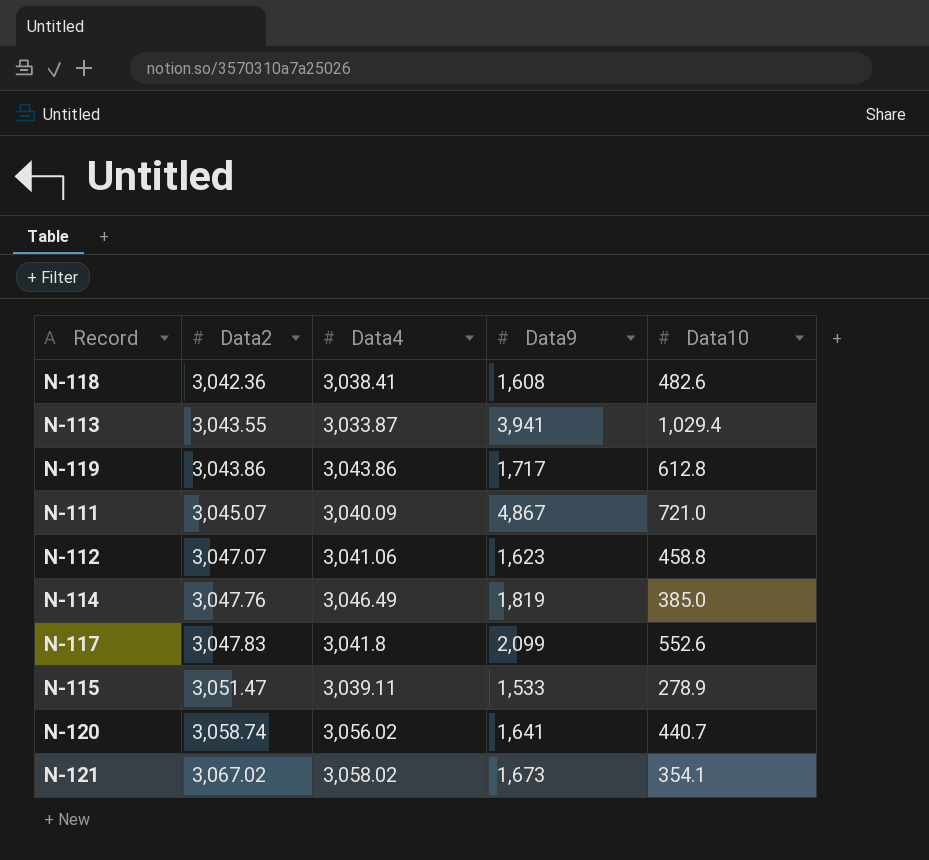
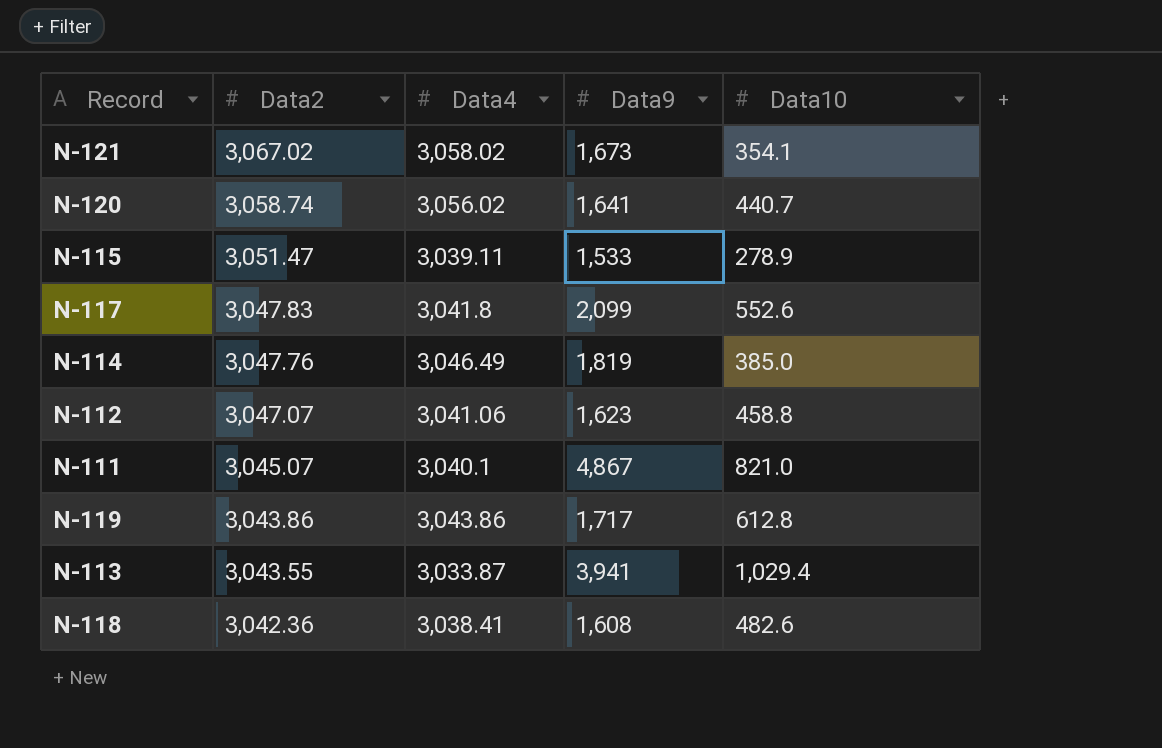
row order: Data2 ascending -> Data2 descending
N-111 | Data4: 3,040.09 -> 3,040.1
N-111 | Data10: 721.0 -> 821.0

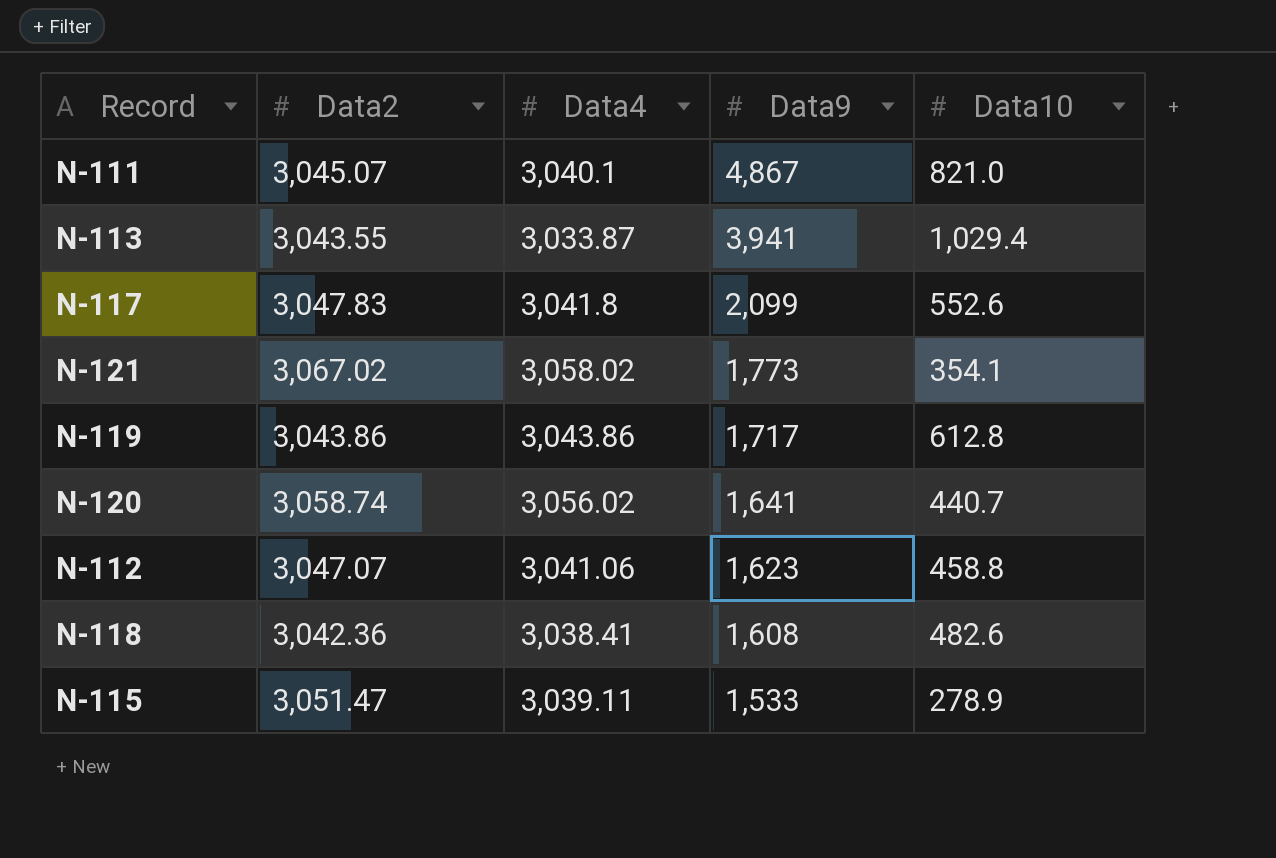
row order: Data2 descending -> Data9 descending
row N-114: 3,047.76 | 3,046.49 | 1,819 | 385.0 -> none
N-121 | Data9: 1,673 -> 1,773

